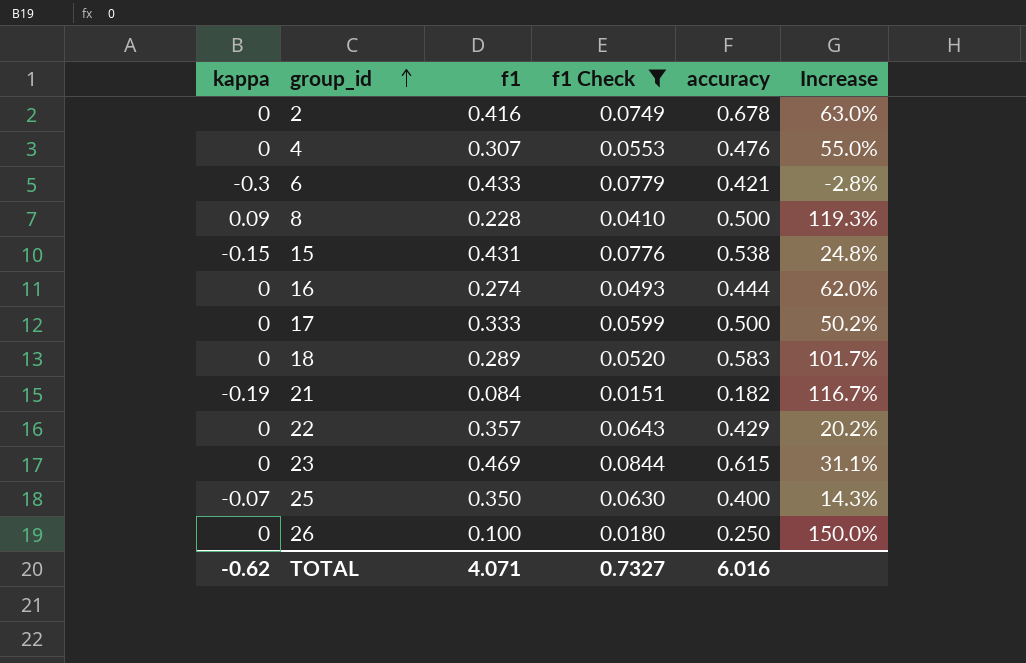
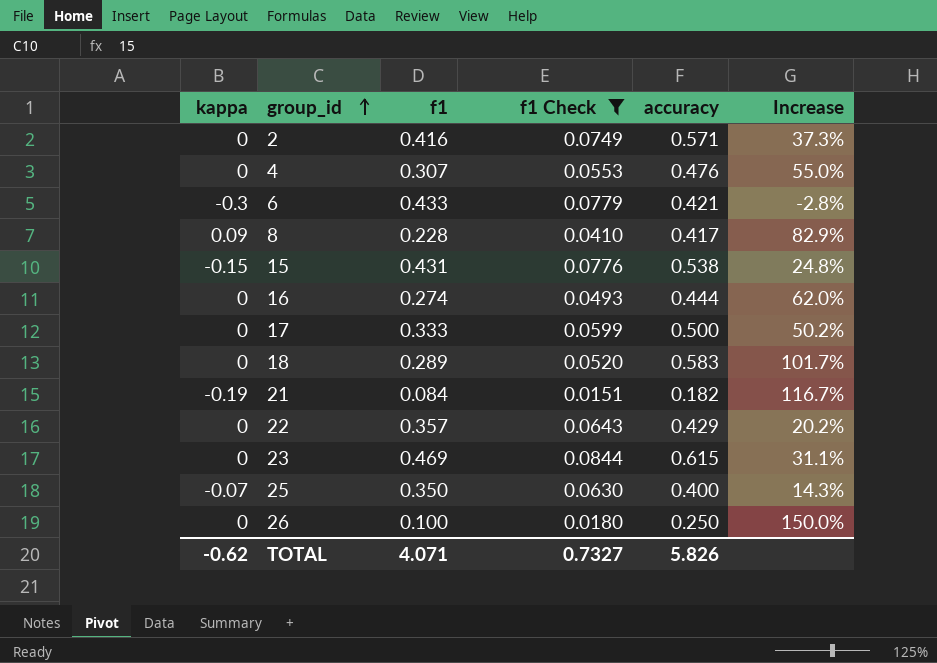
2 | accuracy: 0.678 -> 0.571
2 | Increase: 63.0% -> 37.3%
8 | accuracy: 0.500 -> 0.417
8 | Increase: 119.3% -> 82.9%
TOTAL | accuracy: 6.016 -> 5.826

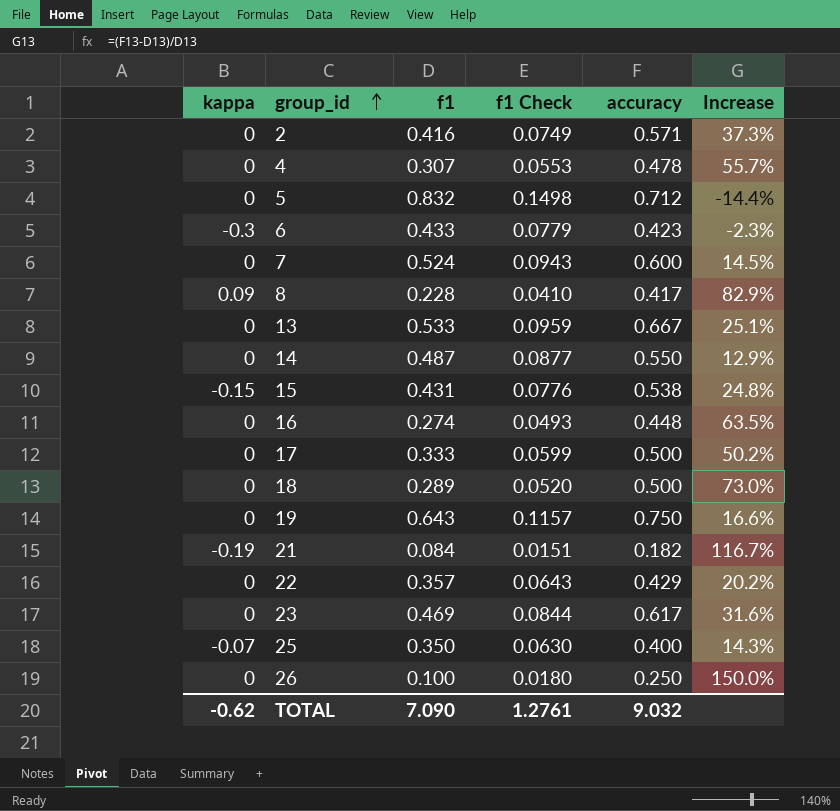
filter: f1 Check <= 0.0844 -> none
4 | accuracy: 0.476 -> 0.478
4 | Increase: 55.0% -> 55.7%
6 | accuracy: 0.421 -> 0.423
6 | Increase: -2.8% -> -2.3%
16 | accuracy: 0.444 -> 0.448
16 | Increase: 62.0% -> 63.5%
18 | accuracy: 0.583 -> 0.500
18 | Increase: 101.7% -> 73.0%
23 | accuracy: 0.615 -> 0.617
23 | Increase: 31.1% -> 31.6%
TOTAL | f1: 4.071 -> 7.090
TOTAL | f1 Check: 0.7327 -> 1.2761
TOTAL | accuracy: 5.826 -> 9.032

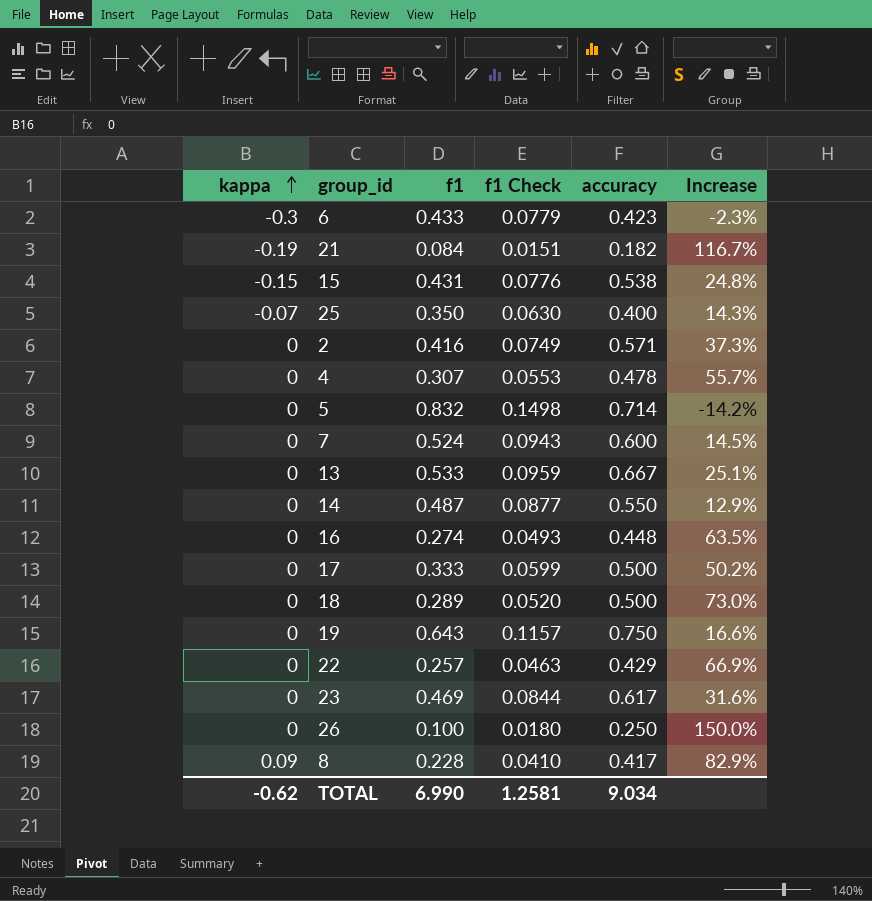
row order: group_id ascending -> kappa ascending
5 | accuracy: 0.712 -> 0.714
5 | Increase: -14.4% -> -14.2%
22 | f1: 0.357 -> 0.257
22 | f1 Check: 0.0643 -> 0.0463
22 | Increase: 20.2% -> 66.9%
TOTAL | f1: 7.090 -> 6.990
TOTAL | f1 Check: 1.2761 -> 1.2581
TOTAL | accuracy: 9.032 -> 9.034

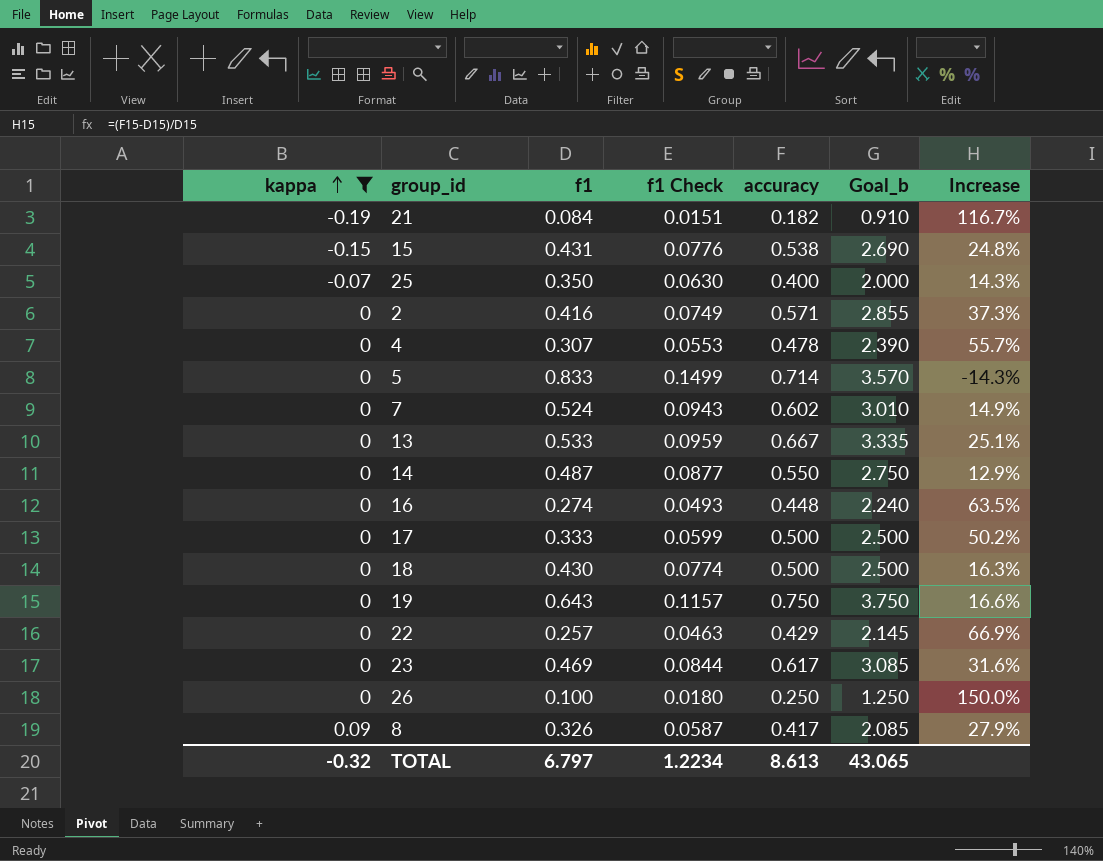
filter: none -> kappa != -0.3
column Goal_b | formula: none -> [accuracy] * 5
5 | f1: 0.832 -> 0.833
5 | f1 Check: 0.1498 -> 0.1499
5 | Increase: -14.2% -> -14.3%
7 | accuracy: 0.600 -> 0.602
7 | Increase: 14.5% -> 14.9%
18 | f1: 0.289 -> 0.430
18 | f1 Check: 0.0520 -> 0.0774
18 | Increase: 73.0% -> 16.3%
8 | f1: 0.228 -> 0.326
8 | f1 Check: 0.0410 -> 0.0587
8 | Increase: 82.9% -> 27.9%
TOTAL | kappa: -0.62 -> -0.32
TOTAL | f1: 6.990 -> 6.797
TOTAL | f1 Check: 1.2581 -> 1.2234
TOTAL | accuracy: 9.034 -> 8.613

